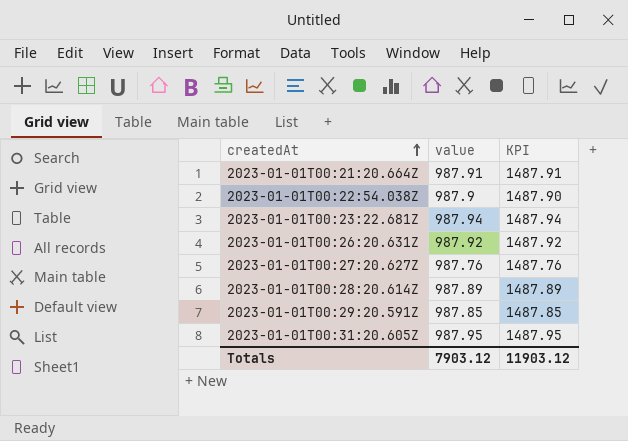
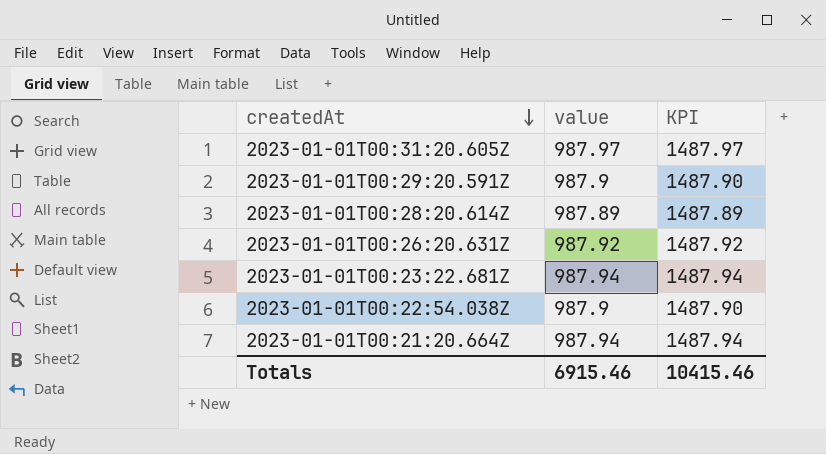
row order: createdAt ascending -> createdAt descending
row 2023-01-01T00:27:20.627Z: 987.76 | 1487.76 -> none
2023-01-01T00:31:20.605Z | value: 987.95 -> 987.97
2023-01-01T00:31:20.605Z | KPI: 1487.95 -> 1487.97
2023-01-01T00:29:20.591Z | value: 987.85 -> 987.9
2023-01-01T00:29:20.591Z | KPI: 1487.85 -> 1487.90
2023-01-01T00:21:20.664Z | value: 987.91 -> 987.94
2023-01-01T00:21:20.664Z | KPI: 1487.91 -> 1487.94
Totals | value: 7903.12 -> 6915.46
Totals | KPI: 11903.12 -> 10415.46

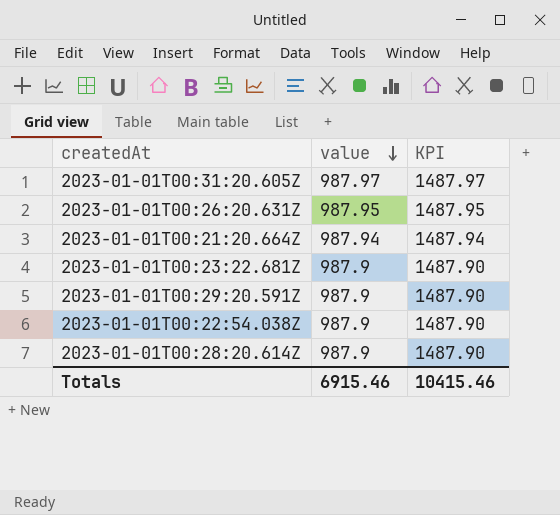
row order: createdAt descending -> value descending
2023-01-01T00:26:20.631Z | value: 987.92 -> 987.95
2023-01-01T00:26:20.631Z | KPI: 1487.92 -> 1487.95
2023-01-01T00:23:22.681Z | value: 987.94 -> 987.9
2023-01-01T00:23:22.681Z | KPI: 1487.94 -> 1487.90
2023-01-01T00:28:20.614Z | value: 987.89 -> 987.9
2023-01-01T00:28:20.614Z | KPI: 1487.89 -> 1487.90

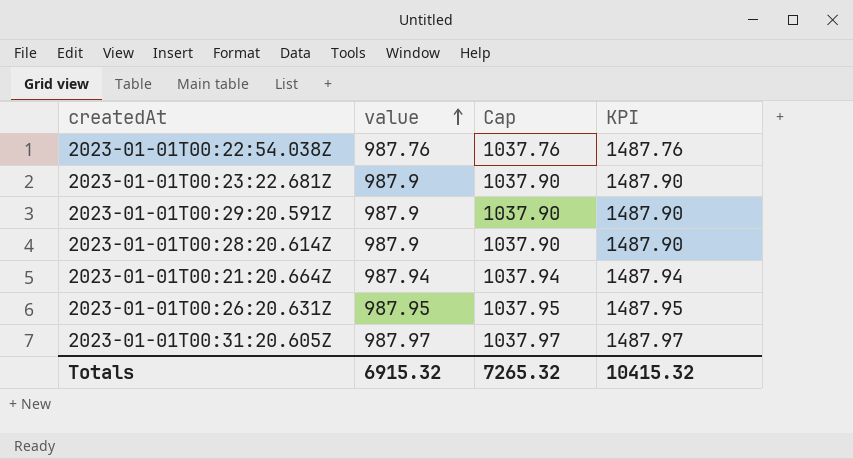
row order: value descending -> value ascending
column Cap | formula: none -> [value] + 50
2023-01-01T00:22:54.038Z | value: 987.9 -> 987.76
2023-01-01T00:22:54.038Z | KPI: 1487.90 -> 1487.76
Totals | value: 6915.46 -> 6915.32
Totals | KPI: 10415.46 -> 10415.32

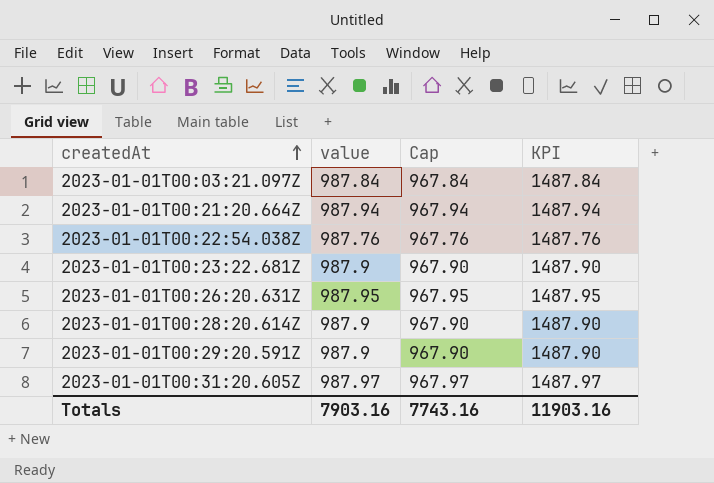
row order: value ascending -> createdAt ascending
column Cap | formula: [value] + 50 -> [value] - 20
row 2023-01-01T00:03:21.097Z: none -> 987.84 | 967.84 | 1487.84
Totals | value: 6915.32 -> 7903.16
Totals | Cap: 7265.32 -> 7743.16
Totals | KPI: 10415.32 -> 11903.16

